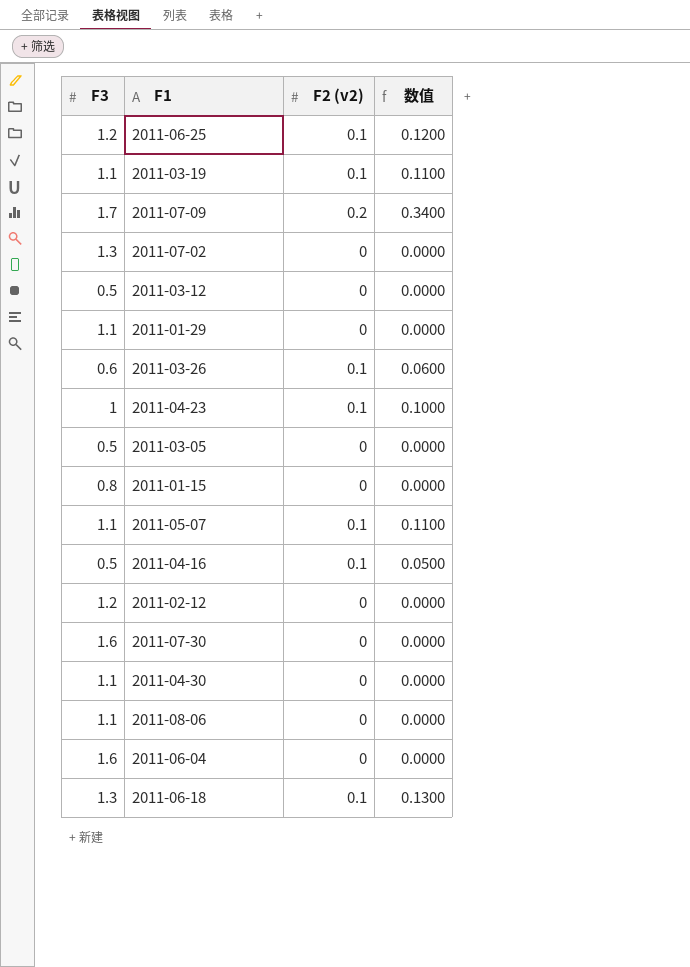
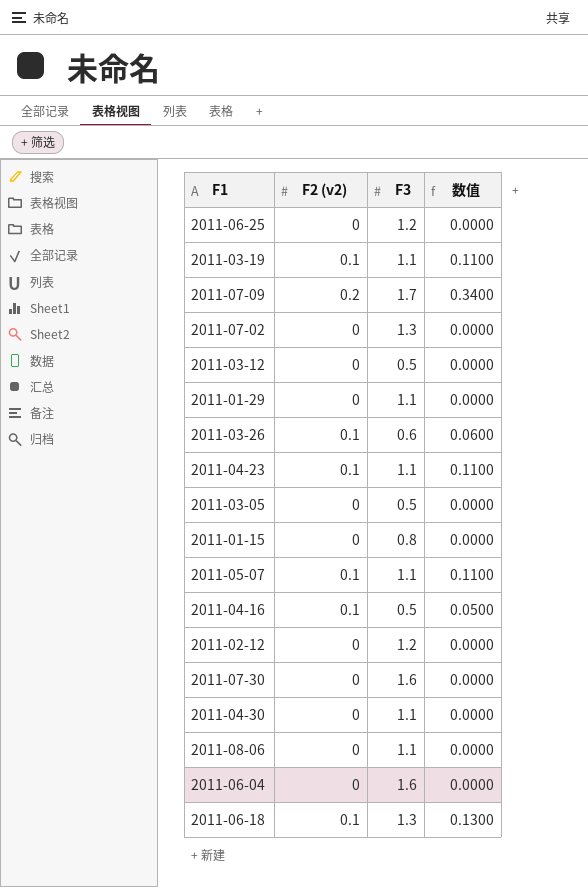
column F3 | position: 1 -> 3
2011-06-25 | F2 (v2): 0.1 -> 0
2011-06-25 | 数值: 0.1200 -> 0.0000
2011-04-23 | F3: 1 -> 1.1
2011-04-23 | 数值: 0.1000 -> 0.1100

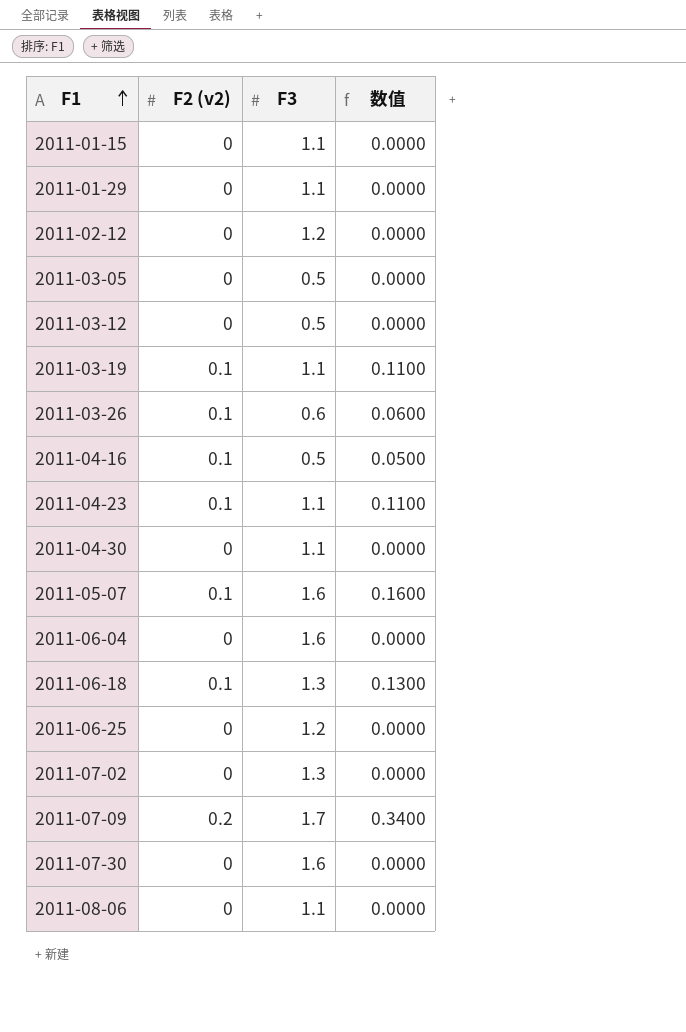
row order: none -> F1 ascending
2011-01-15 | F3: 0.8 -> 1.1
2011-05-07 | F3: 1.1 -> 1.6
2011-05-07 | 数值: 0.1100 -> 0.1600

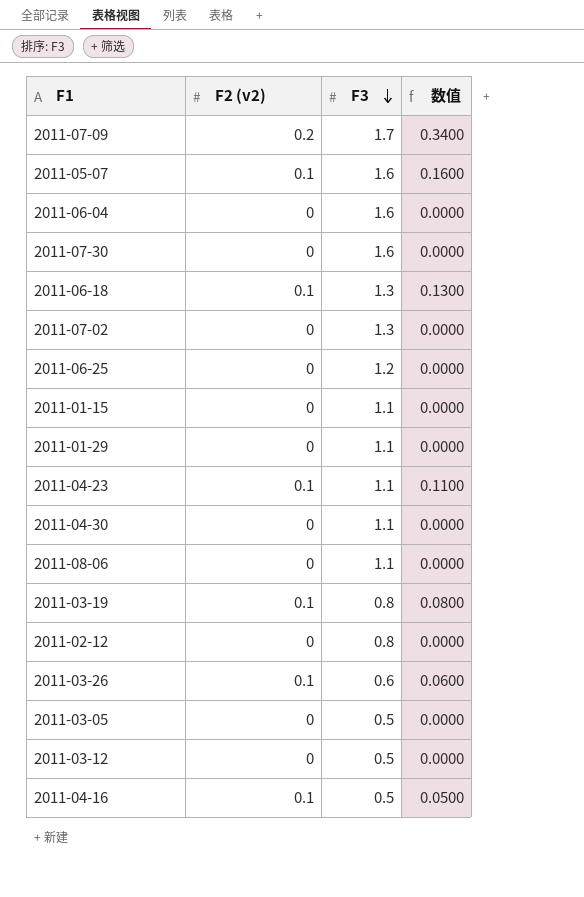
row order: F1 ascending -> F3 descending
2011-03-19 | F3: 1.1 -> 0.8
2011-03-19 | 数值: 0.1100 -> 0.0800
2011-02-12 | F3: 1.2 -> 0.8

